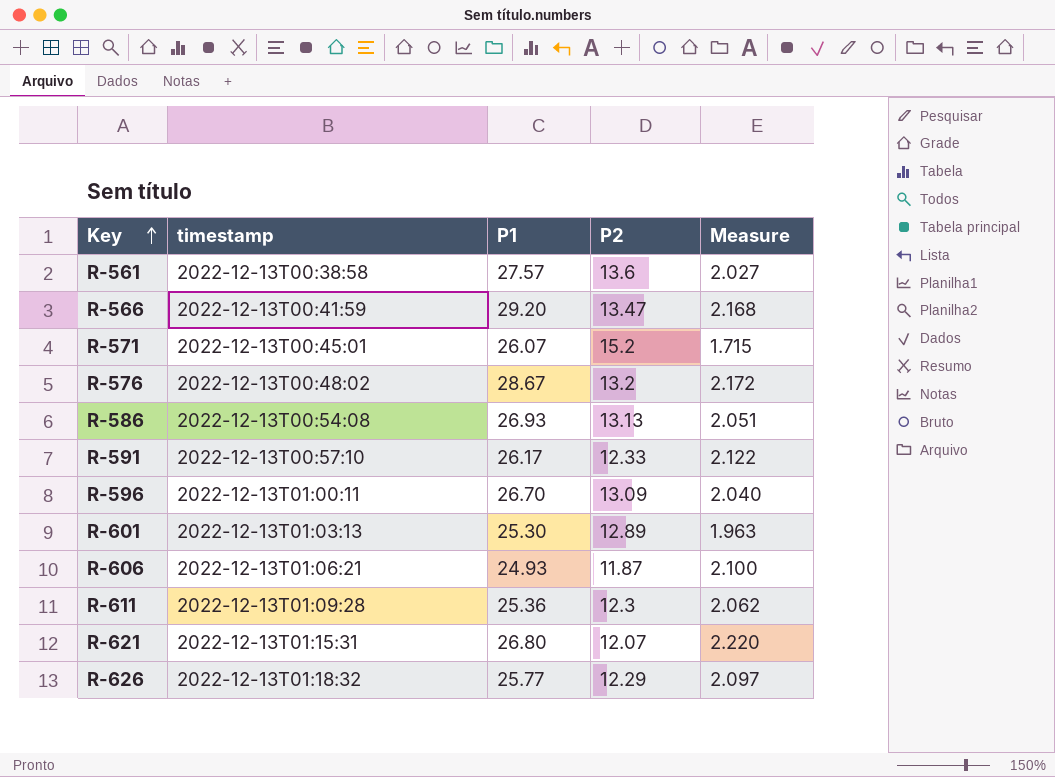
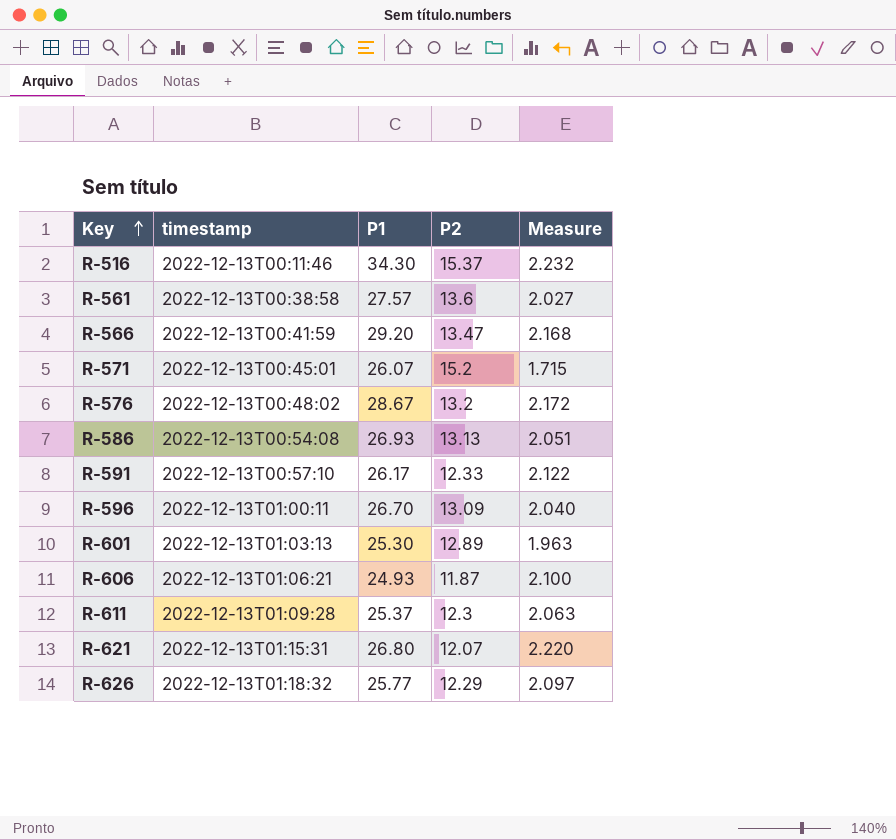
row R-516: none -> 2022-12-13T00:11:46 | 34.30 | 15.37 | 2.232
R-611 | P1: 25.36 -> 25.37
R-611 | Measure: 2.062 -> 2.063

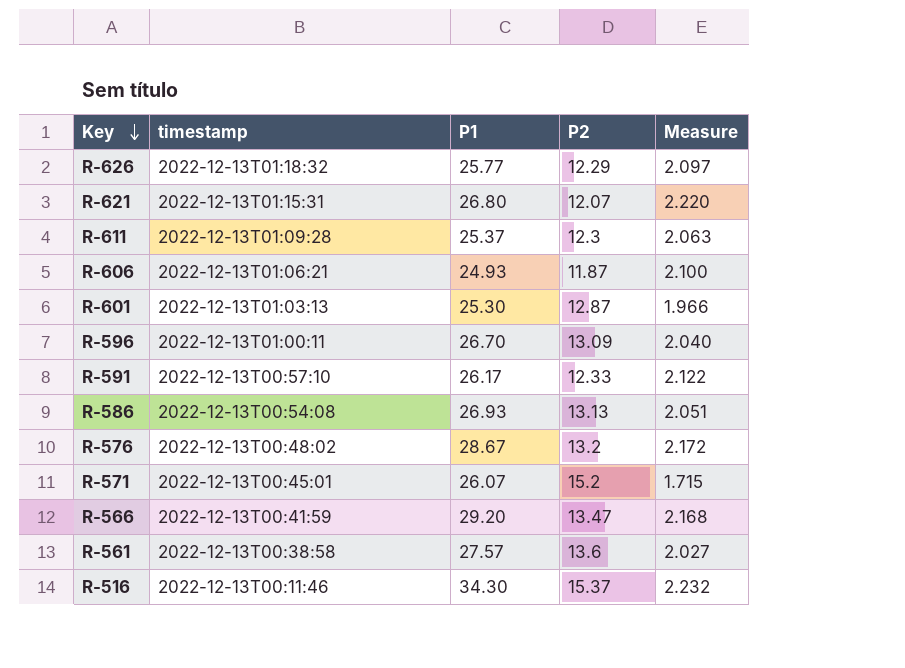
row order: Key ascending -> Key descending
R-601 | P2: 12.89 -> 12.87
R-601 | Measure: 1.963 -> 1.966

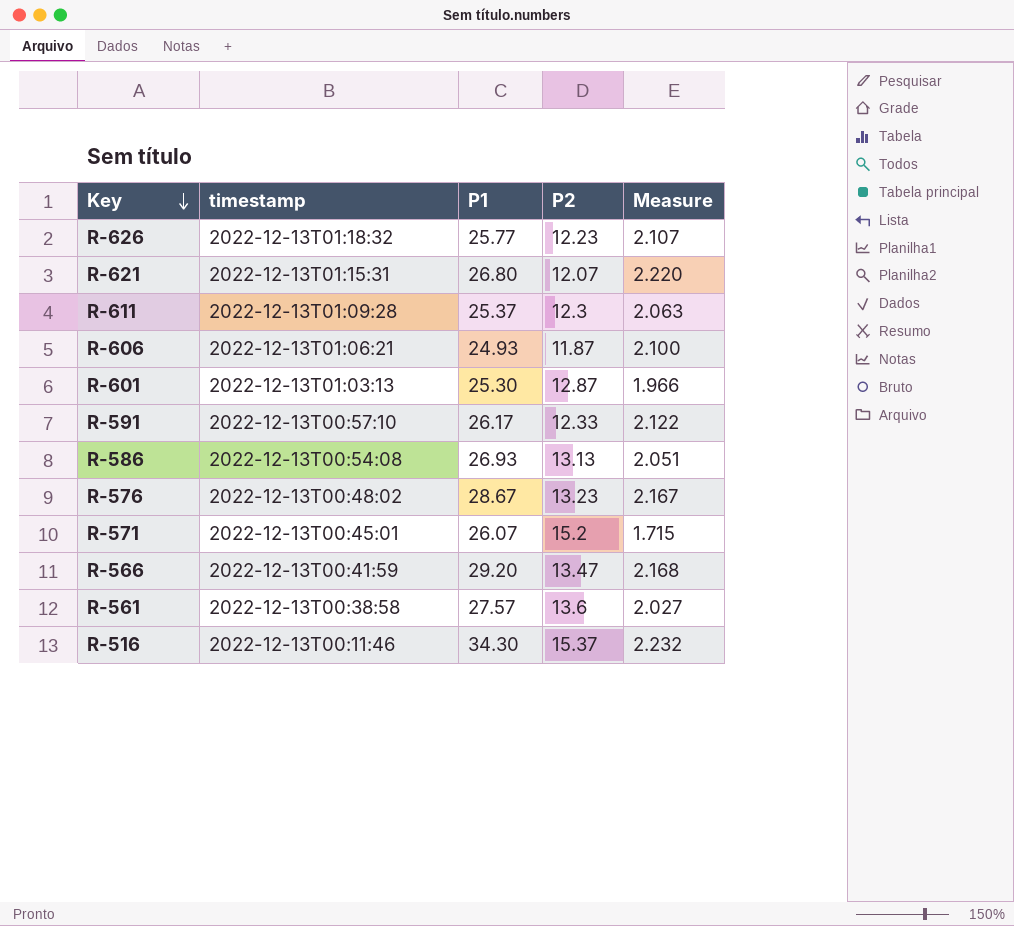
row R-596: 2022-12-13T01:00:11 | 26.70 | 13.09 | 2.040 -> none
R-626 | P2: 12.29 -> 12.23
R-626 | Measure: 2.097 -> 2.107
R-576 | P2: 13.2 -> 13.23
R-576 | Measure: 2.172 -> 2.167

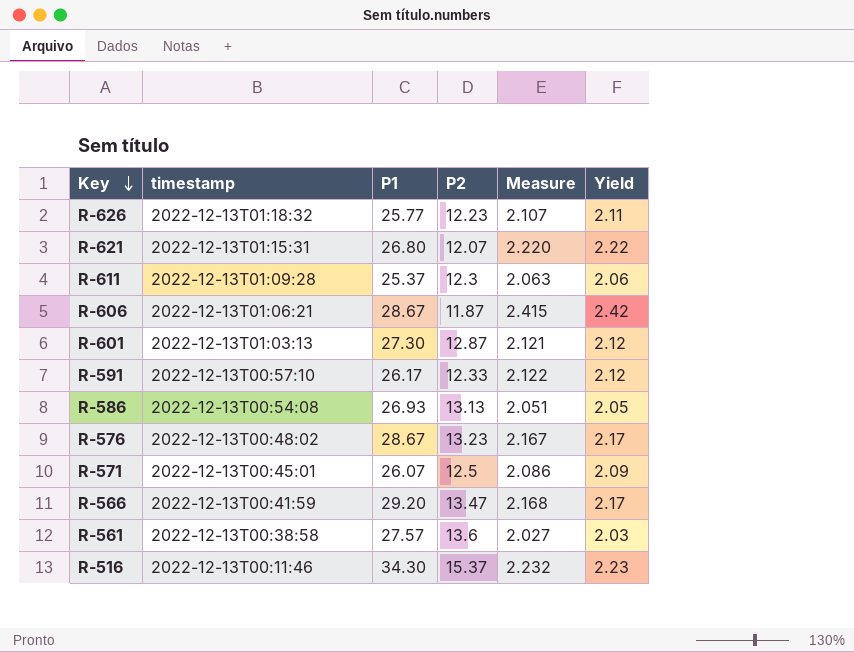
column Yield | formula: none -> [P1] / [P2]
R-606 | P1: 24.93 -> 28.67
R-606 | Measure: 2.100 -> 2.415
R-601 | P1: 25.30 -> 27.30
R-601 | Measure: 1.966 -> 2.121
R-571 | P2: 15.2 -> 12.5
R-571 | Measure: 1.715 -> 2.086

